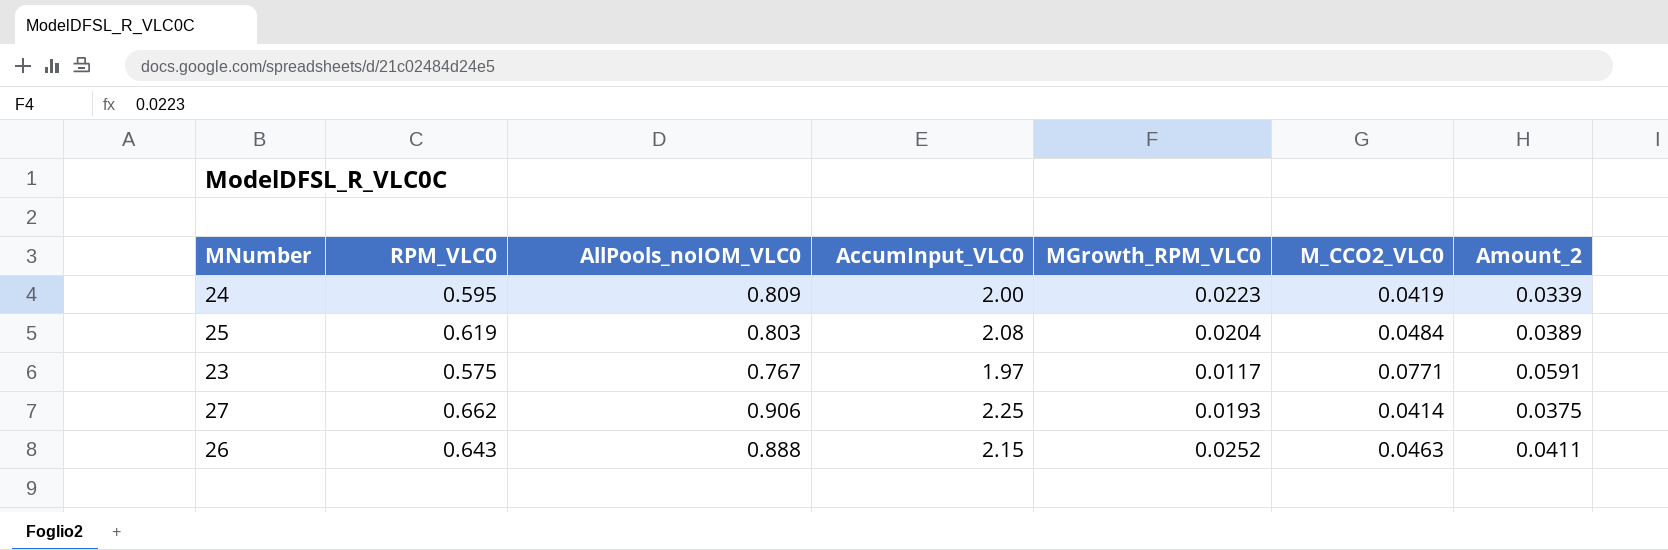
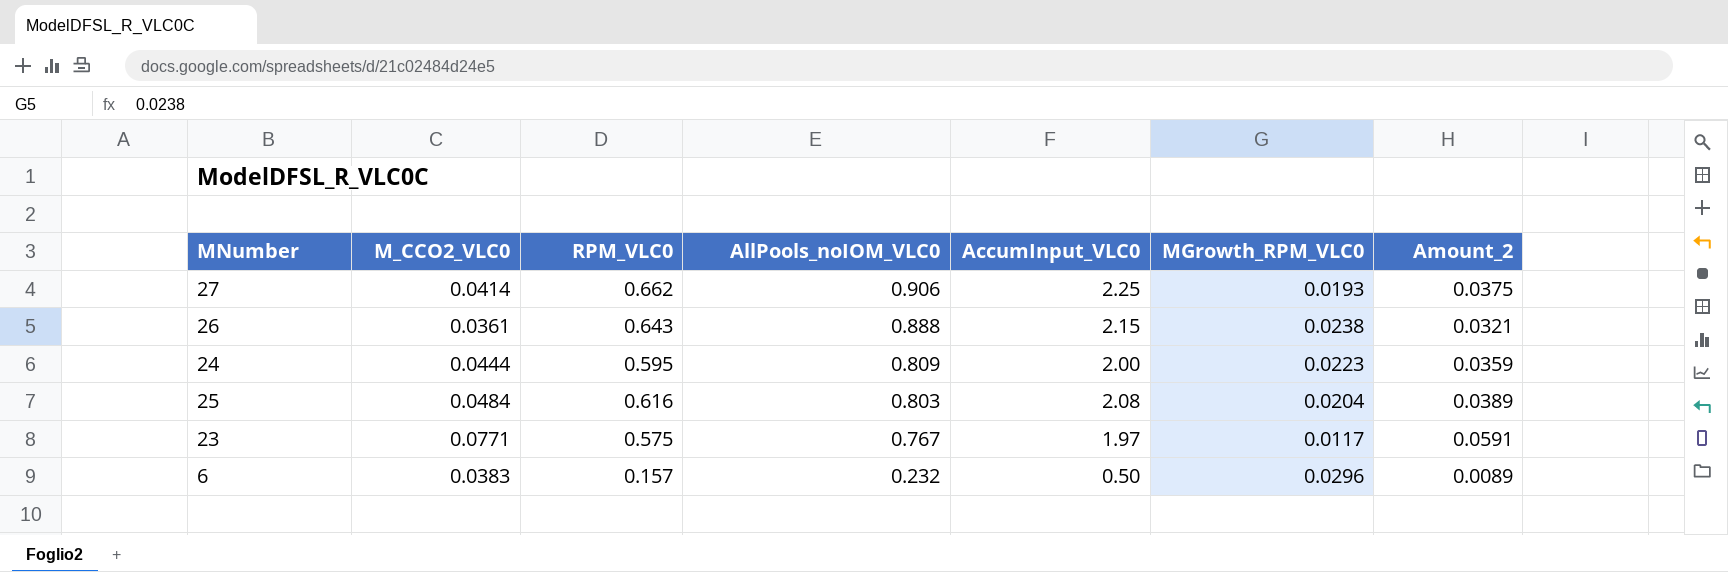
row order: none -> AllPools_noIOM_VLC0 descending
column M_CCO2_VLC0 | position: 6 -> 2
26 | M_CCO2_VLC0: 0.0463 -> 0.0361
26 | MGrowth_RPM_VLC0: 0.0252 -> 0.0238
26 | Amount_2: 0.0411 -> 0.0321
24 | M_CCO2_VLC0: 0.0419 -> 0.0444
24 | Amount_2: 0.0339 -> 0.0359
25 | RPM_VLC0: 0.619 -> 0.616
row 6: none -> 0.0383 | 0.157 | 0.232 | 0.50 | 0.0296 | 0.0089

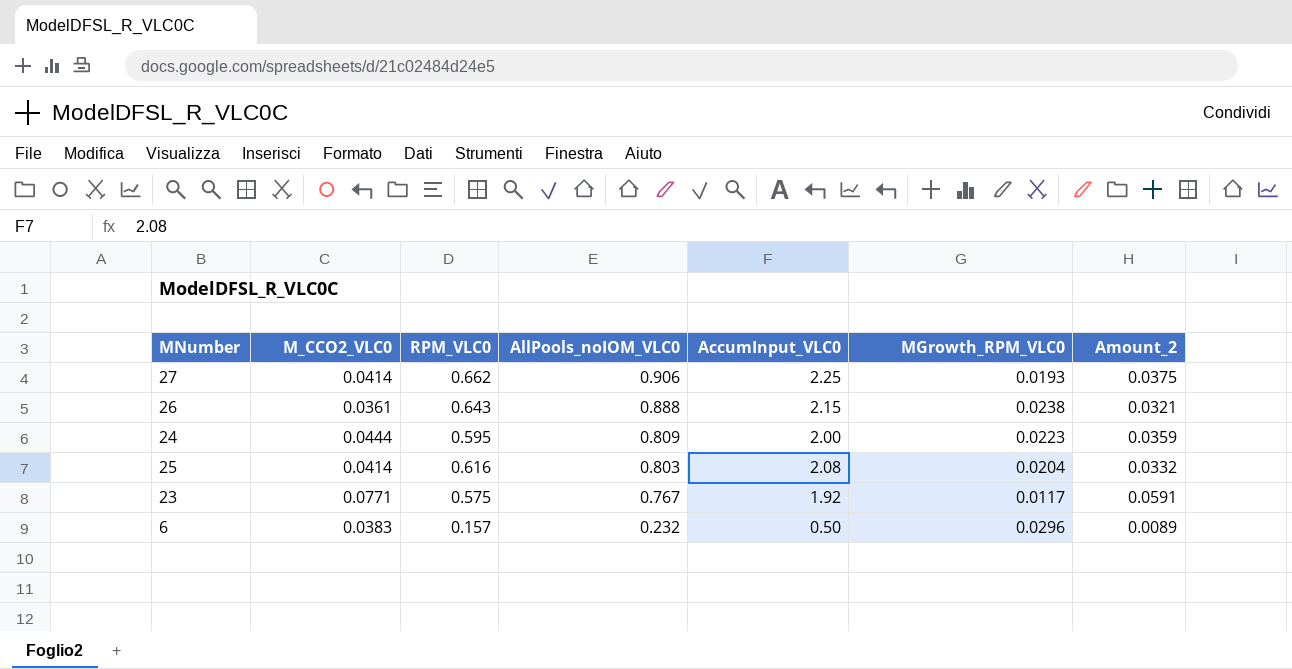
25 | M_CCO2_VLC0: 0.0484 -> 0.0414
25 | Amount_2: 0.0389 -> 0.0332
23 | AccumInput_VLC0: 1.97 -> 1.92

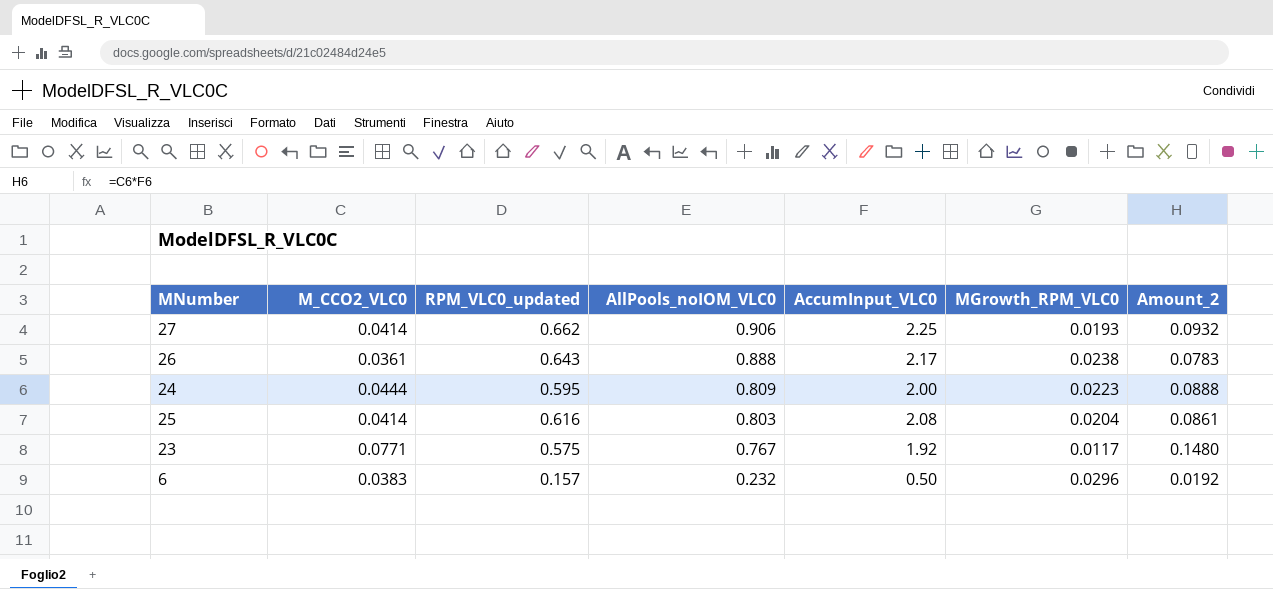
column name: RPM_VLC0 -> RPM_VLC0_updated
column Amount_2 | formula: [M_CCO2_VLC0] * [AllPools_noIOM_VLC0] -> [M_CCO2_VLC0] * [AccumInput_VLC0]
26 | AccumInput_VLC0: 2.15 -> 2.17

